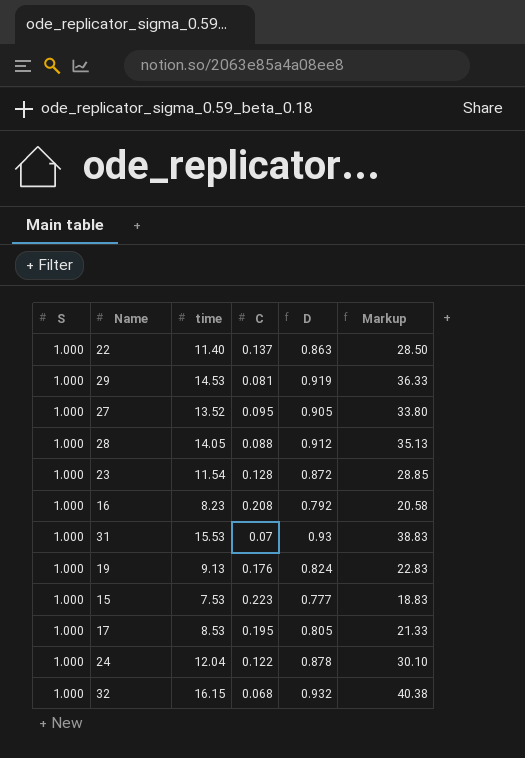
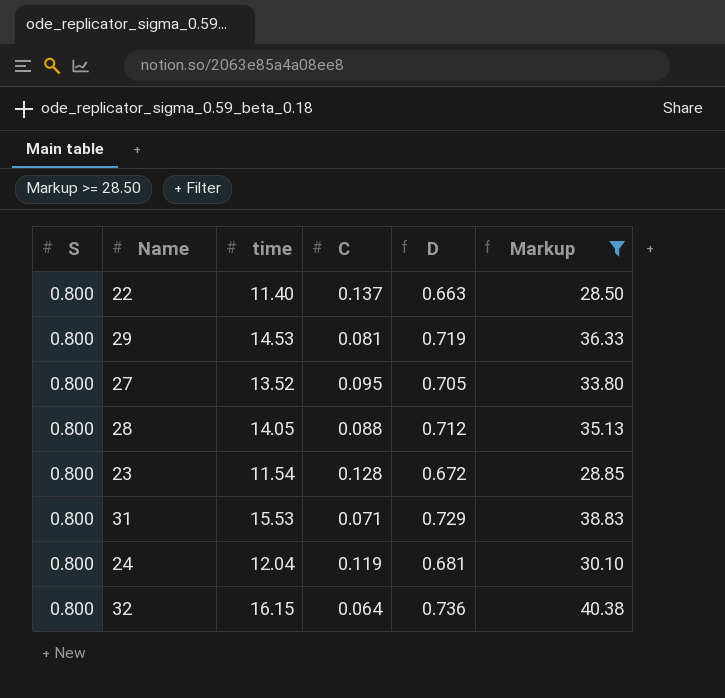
filter: none -> Markup >= 28.50
22 | S: 1.000 -> 0.800
22 | D: 0.863 -> 0.663
29 | S: 1.000 -> 0.800
29 | D: 0.919 -> 0.719
27 | S: 1.000 -> 0.800
27 | D: 0.905 -> 0.705
28 | S: 1.000 -> 0.800
28 | D: 0.912 -> 0.712
23 | S: 1.000 -> 0.800
23 | D: 0.872 -> 0.672
31 | S: 1.000 -> 0.800
31 | C: 0.07 -> 0.071
31 | D: 0.93 -> 0.729
24 | S: 1.000 -> 0.800
24 | C: 0.122 -> 0.119
24 | D: 0.878 -> 0.681
32 | S: 1.000 -> 0.800
32 | C: 0.068 -> 0.064
32 | D: 0.932 -> 0.736

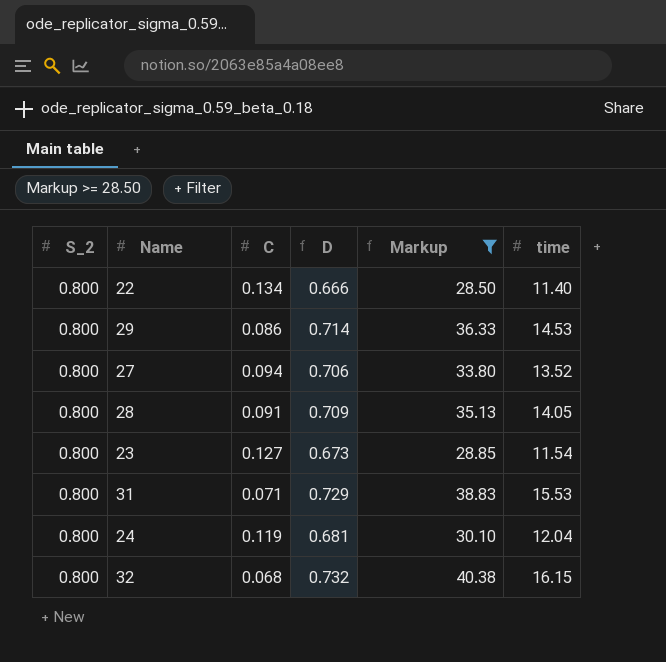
column name: S -> S_2
column time | position: 3 -> 6
22 | C: 0.137 -> 0.134
22 | D: 0.663 -> 0.666
29 | C: 0.081 -> 0.086
29 | D: 0.719 -> 0.714
27 | C: 0.095 -> 0.094
27 | D: 0.705 -> 0.706
28 | C: 0.088 -> 0.091
28 | D: 0.712 -> 0.709
23 | C: 0.128 -> 0.127
23 | D: 0.672 -> 0.673
32 | C: 0.064 -> 0.068
32 | D: 0.736 -> 0.732

